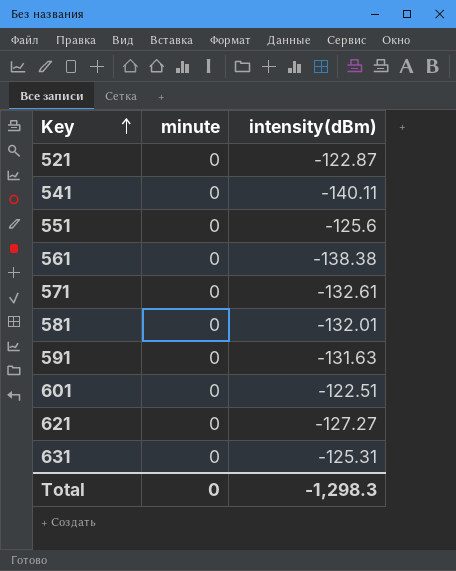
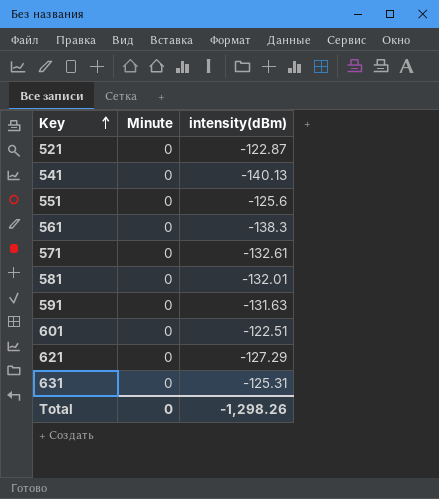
column name: minute -> Minute
541 | intensity(dBm): -140.11 -> -140.13
561 | intensity(dBm): -138.38 -> -138.3
621 | intensity(dBm): -127.27 -> -127.29
Total | intensity(dBm): -1,298.3 -> -1,298.26

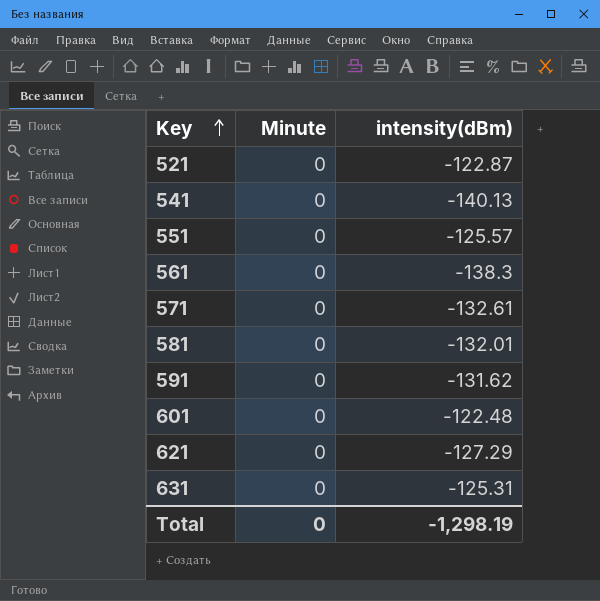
551 | intensity(dBm): -125.6 -> -125.57
591 | intensity(dBm): -131.63 -> -131.62
601 | intensity(dBm): -122.51 -> -122.48
Total | intensity(dBm): -1,298.26 -> -1,298.19

